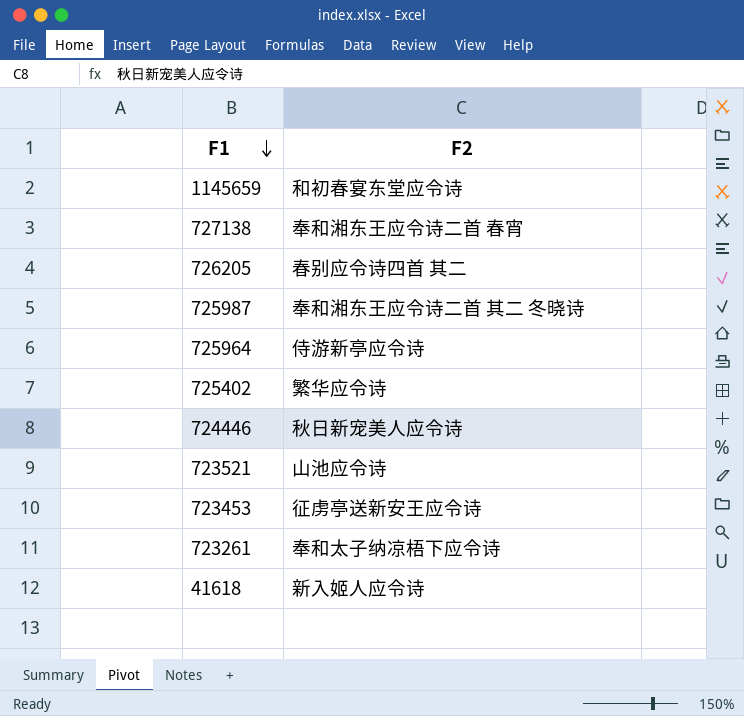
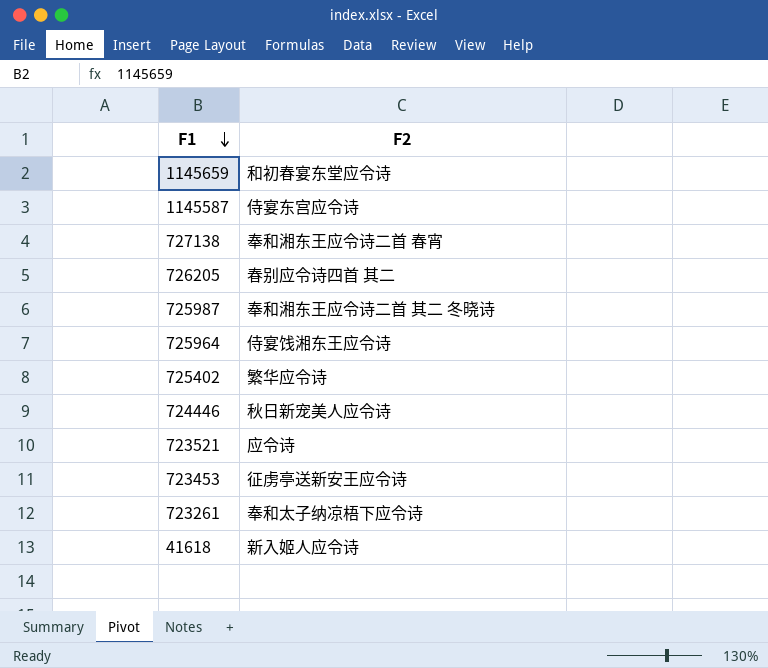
row 1145587: none -> 侍宴东宫应令诗
725964 | F2: 侍游新亭应令诗 -> 侍宴饯湘东王应令诗
723521 | F2: 山池应令诗 -> 应令诗

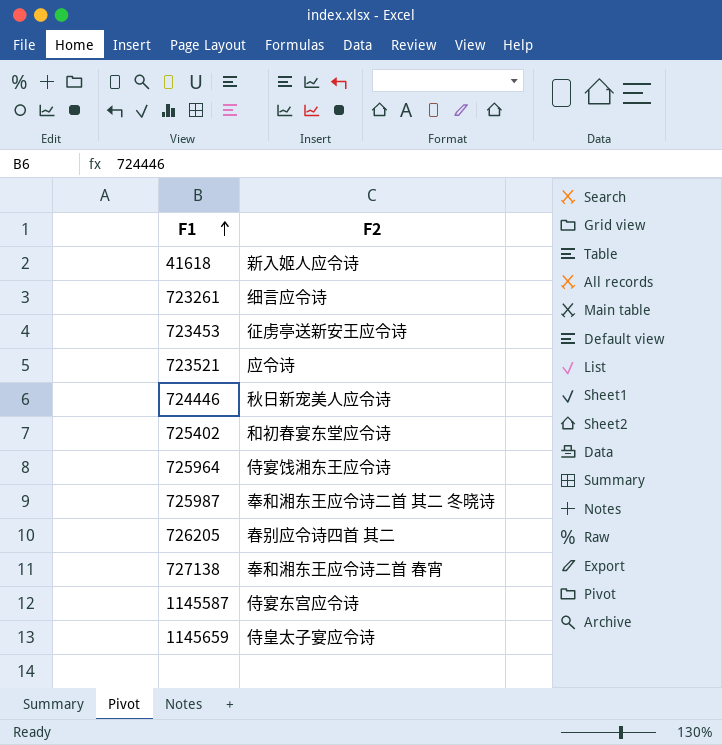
row order: F1 descending -> F1 ascending
723261 | F2: 奉和太子纳凉梧下应令诗 -> 细言应令诗
725402 | F2: 繁华应令诗 -> 和初春宴东堂应令诗
1145659 | F2: 和初春宴东堂应令诗 -> 侍皇太子宴应令诗

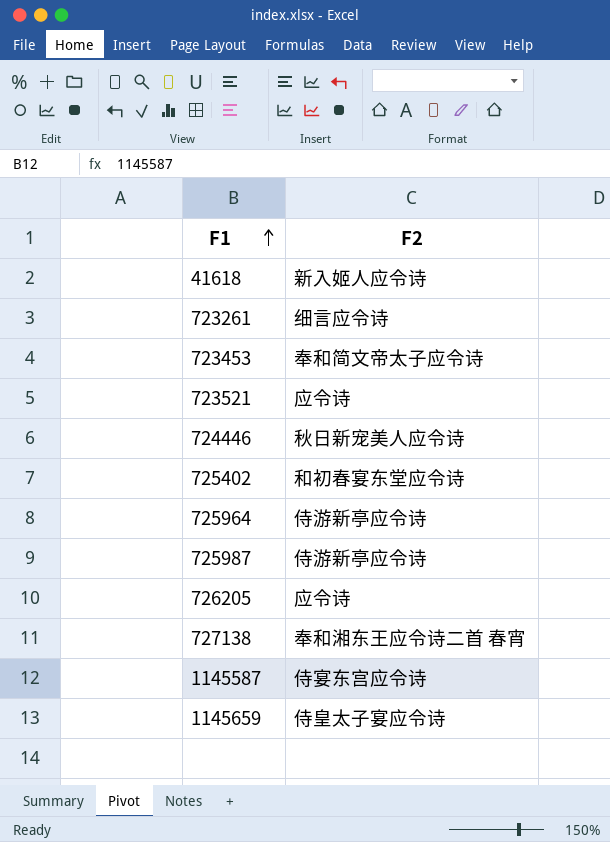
723453 | F2: 征虏亭送新安王应令诗 -> 奉和简文帝太子应令诗
725964 | F2: 侍宴饯湘东王应令诗 -> 侍游新亭应令诗
725987 | F2: 奉和湘东王应令诗二首 其二 冬晓诗 -> 侍游新亭应令诗
726205 | F2: 春别应令诗四首 其二 -> 应令诗

